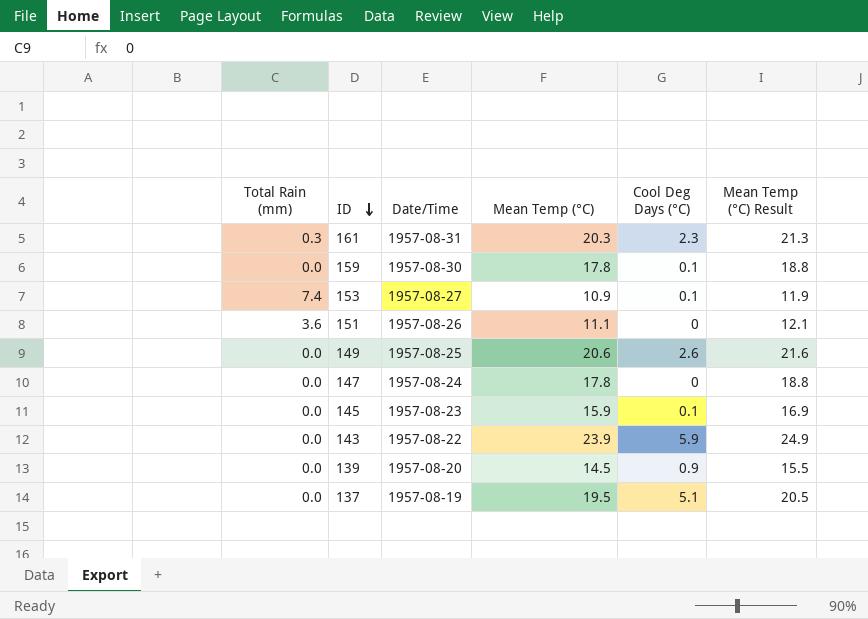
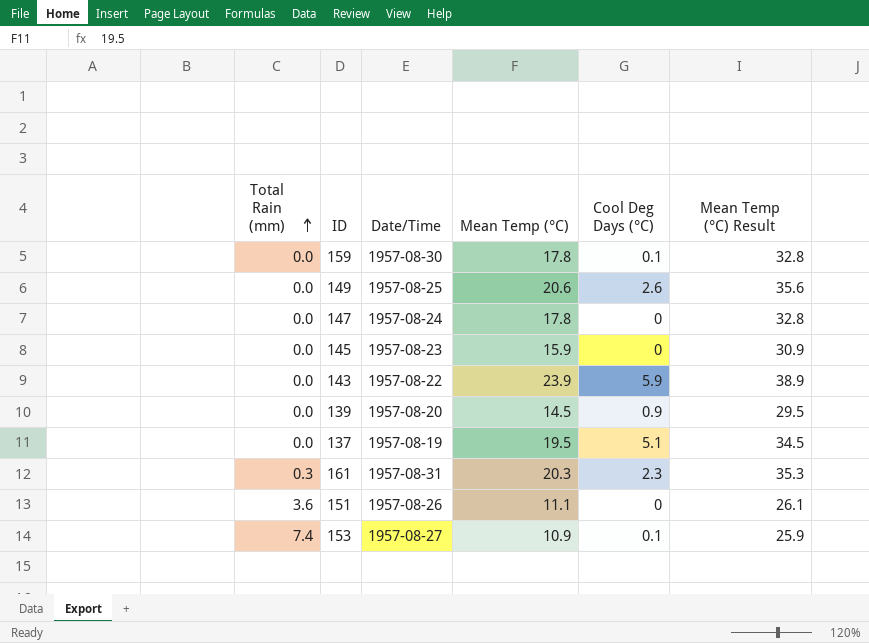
row order: ID descending -> Total Rain (mm) ascending
column Mean Temp (°C) Result | formula: [Mean Temp (°C)] + 1 -> [Mean Temp (°C)] + 15
145 | Cool Deg Days (°C): 0.1 -> 0

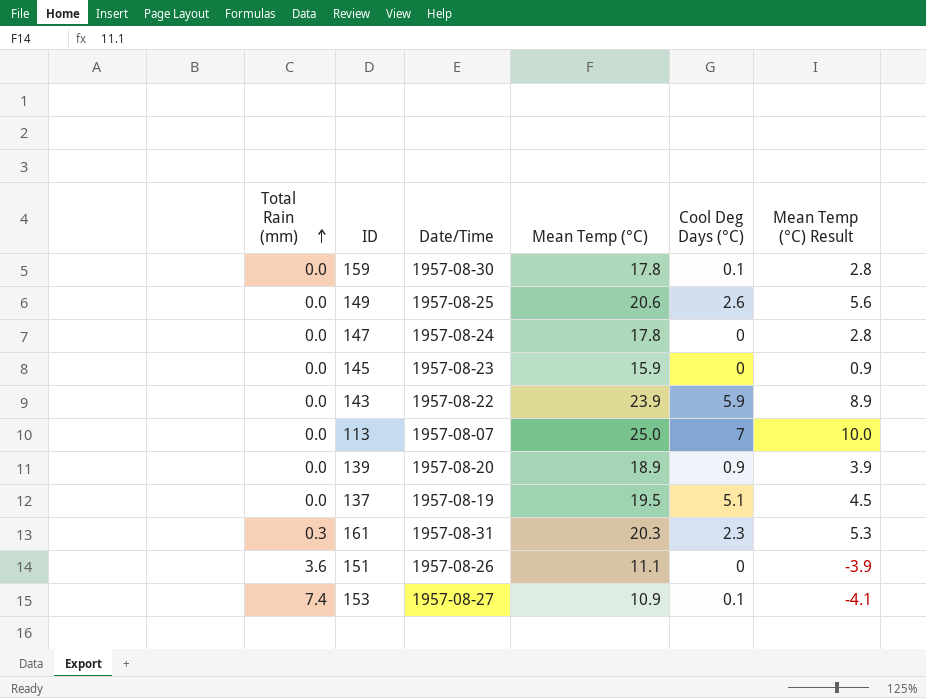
column Mean Temp (°C) Result | formula: [Mean Temp (°C)] + 15 -> [Mean Temp (°C)] - 15
row 113: none -> 0.0 | 1957-08-07 | 25.0 | 7 | 10.0
139 | Mean Temp (°C): 14.5 -> 18.9

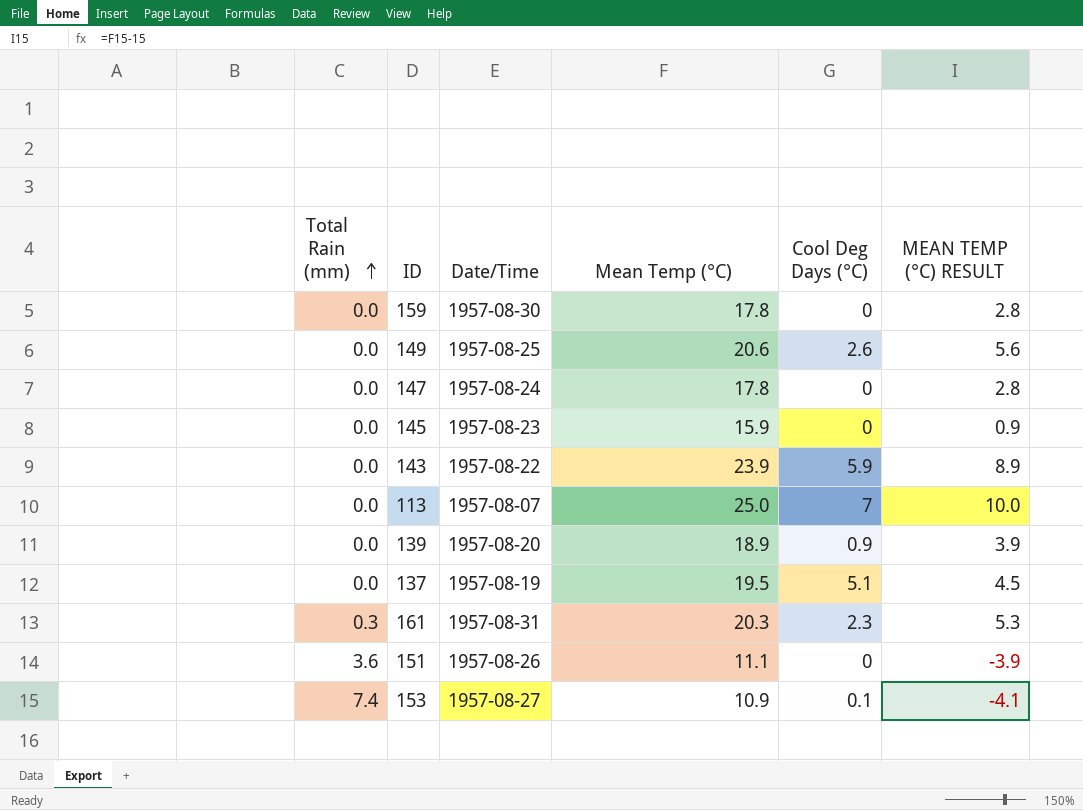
column name: Mean Temp (°C) Result -> MEAN TEMP (°C) RESULT
159 | Cool Deg Days (°C): 0.1 -> 0

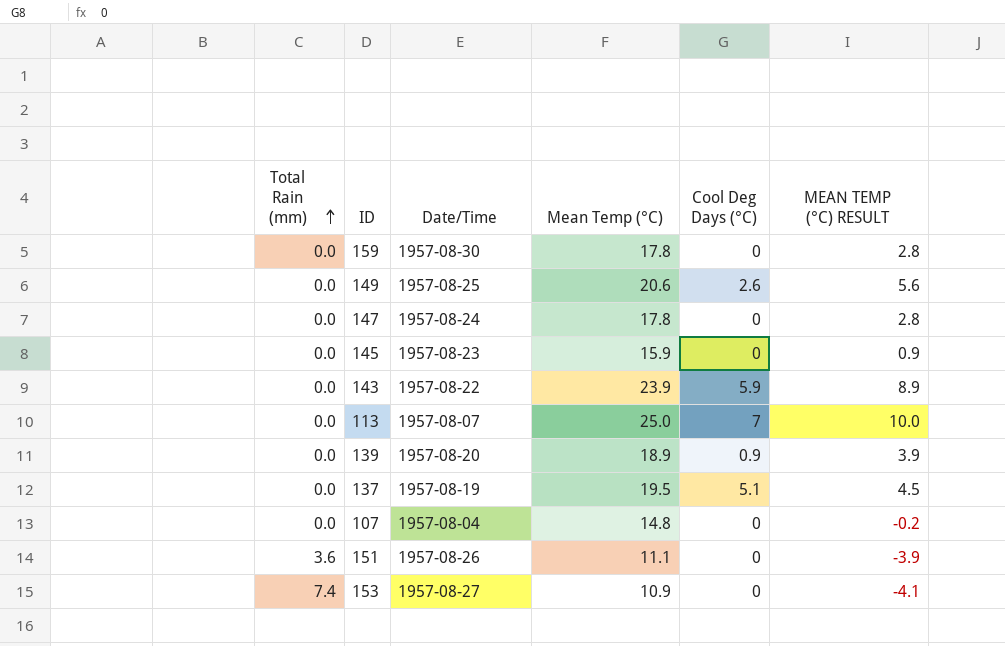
row 161: 0.3 | 1957-08-31 | 20.3 | 2.3 | 5.3 -> none
row 107: none -> 0.0 | 1957-08-04 | 14.8 | 0 | -0.2
153 | Cool Deg Days (°C): 0.1 -> 0

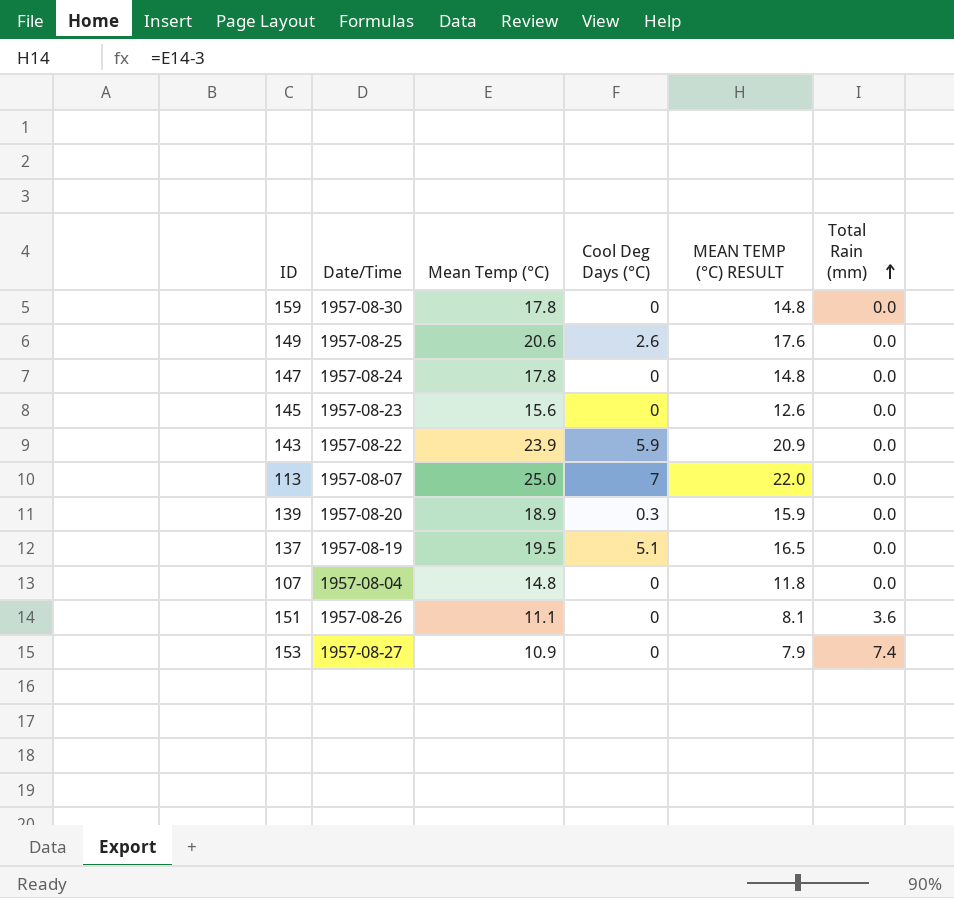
column MEAN TEMP (°C) RESULT | formula: [Mean Temp (°C)] - 15 -> [Mean Temp (°C)] - 3
column Total Rain (mm) | position: 1 -> 6
145 | Mean Temp (°C): 15.9 -> 15.6
139 | Cool Deg Days (°C): 0.9 -> 0.3

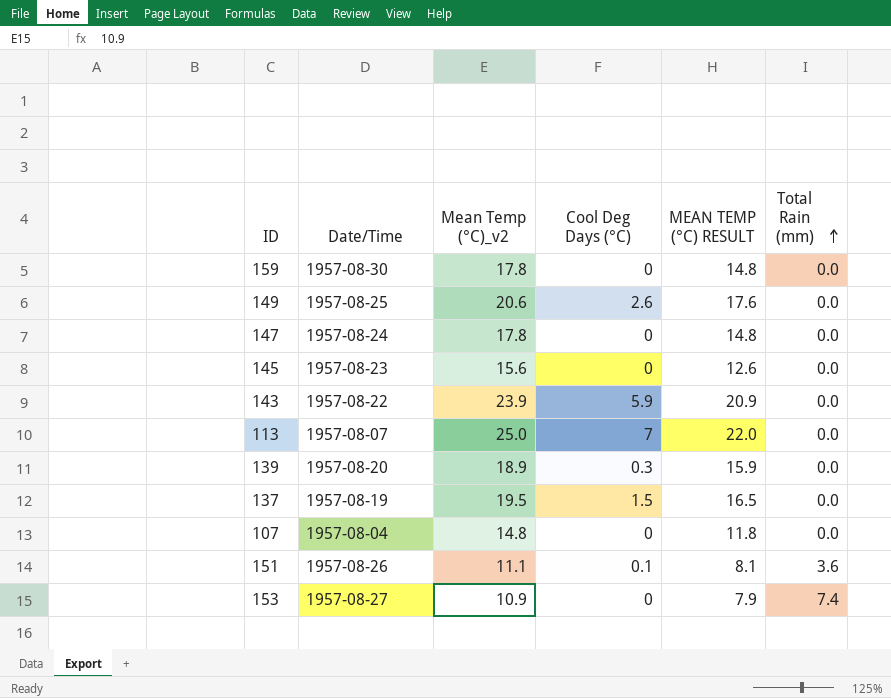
column name: Mean Temp (°C) -> Mean Temp (°C)_v2
137 | Cool Deg Days (°C): 5.1 -> 1.5
151 | Cool Deg Days (°C): 0 -> 0.1

